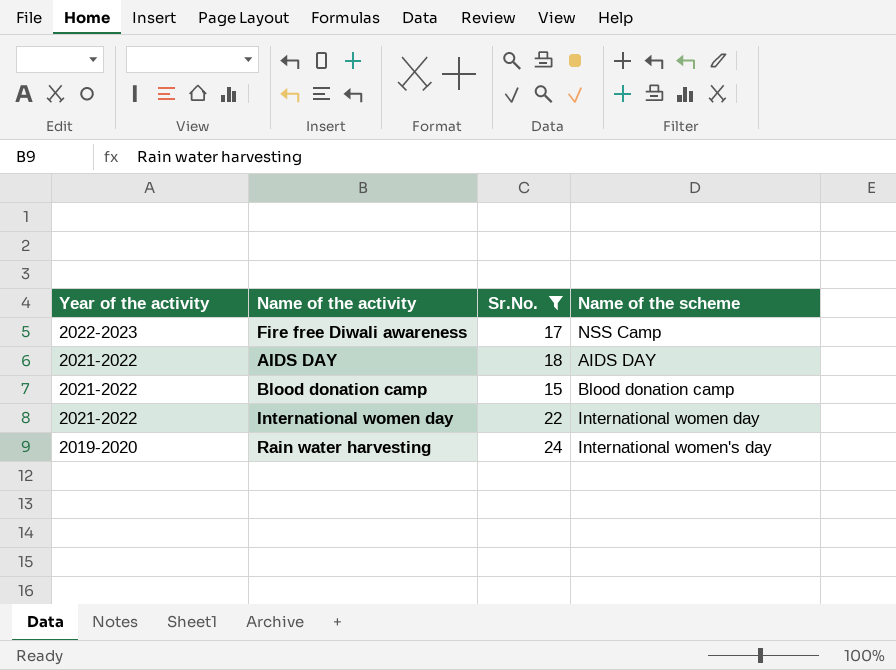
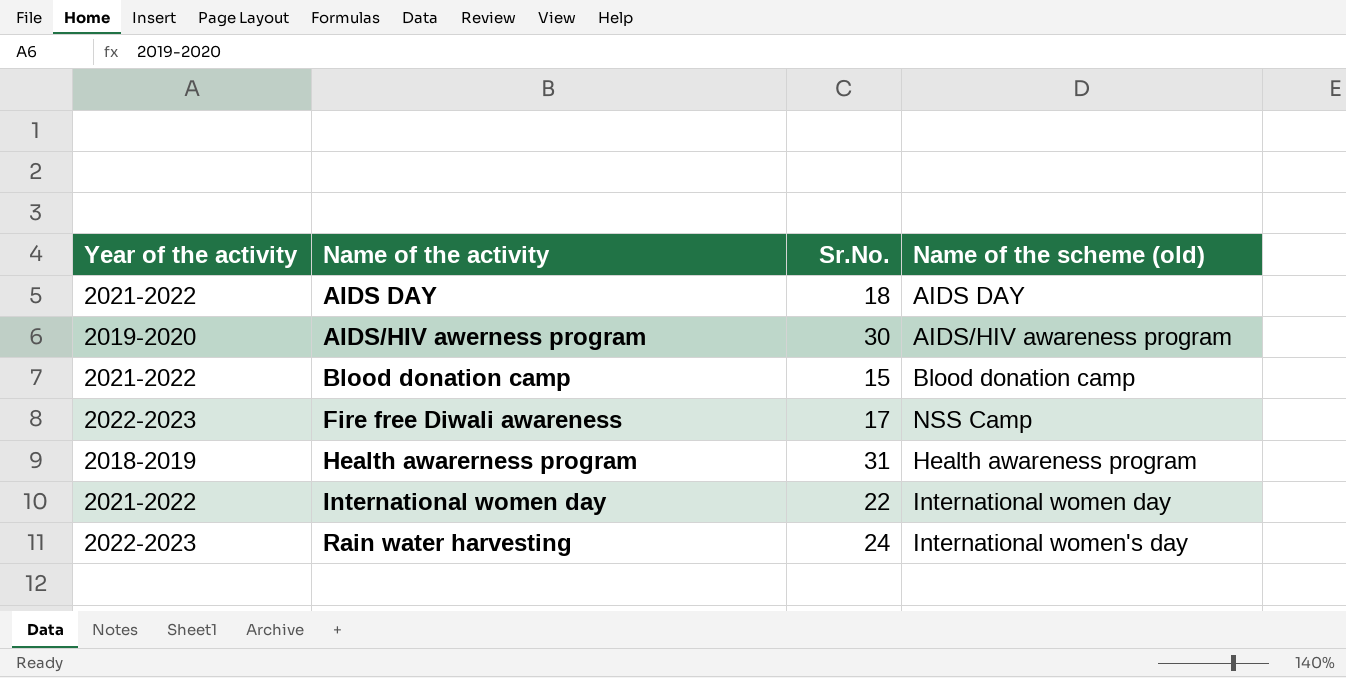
filter: Sr.No. <= 24 -> none
row order: Year of the activity descending -> Name of the activity ascending
column name: Name of the scheme -> Name of the scheme (old)
Rain water harvesting | Year of the activity: 2019-2020 -> 2022-2023

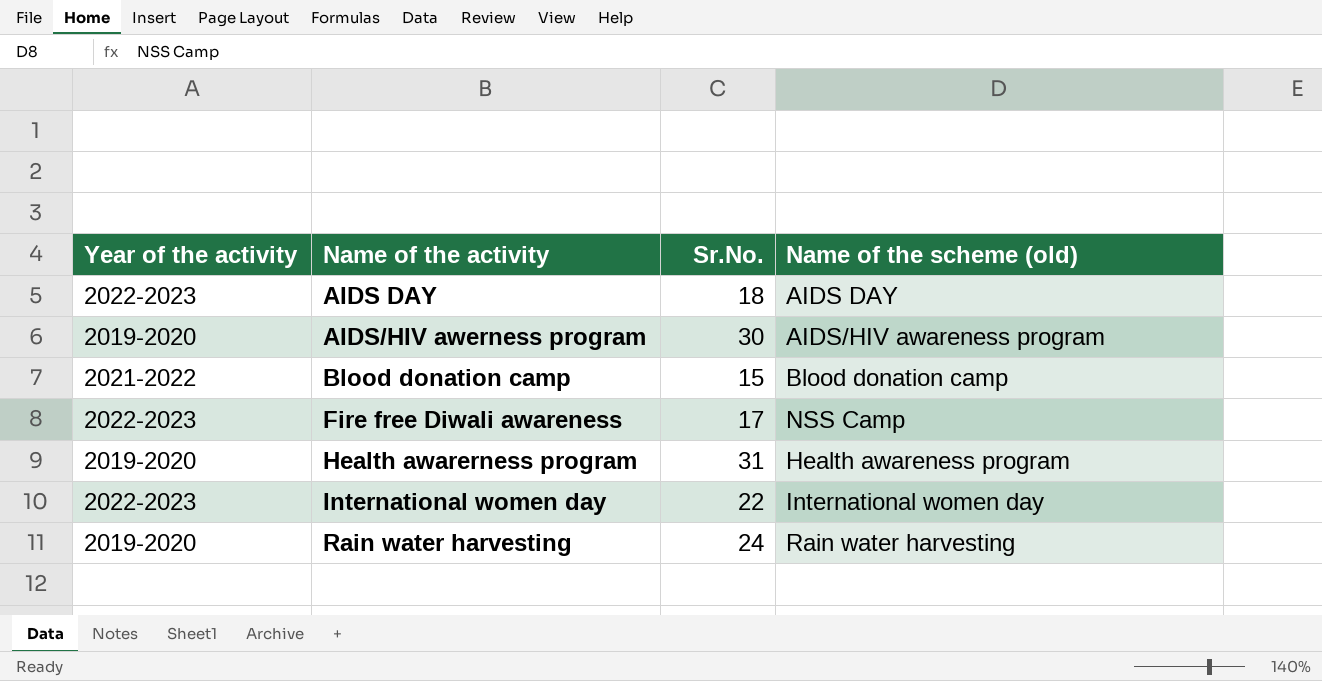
AIDS DAY | Year of the activity: 2021-2022 -> 2022-2023
Health awarerness program | Year of the activity: 2018-2019 -> 2019-2020
International women day | Year of the activity: 2021-2022 -> 2022-2023
Rain water harvesting | Year of the activity: 2022-2023 -> 2019-2020
Rain water harvesting | Name of the scheme (old): International women's day -> Rain water harvesting

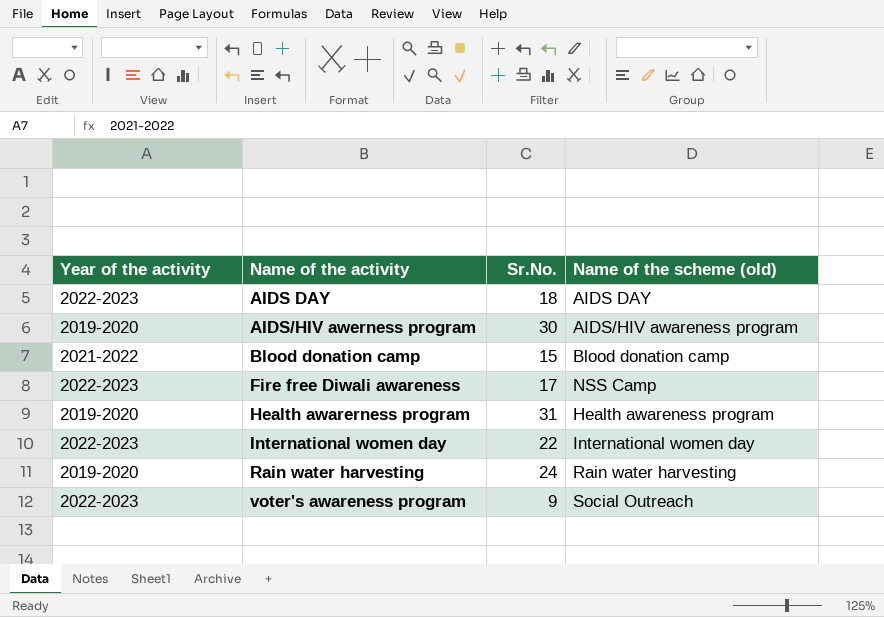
row voter's awareness program: none -> 2022-2023 | 9 | Social Outreach

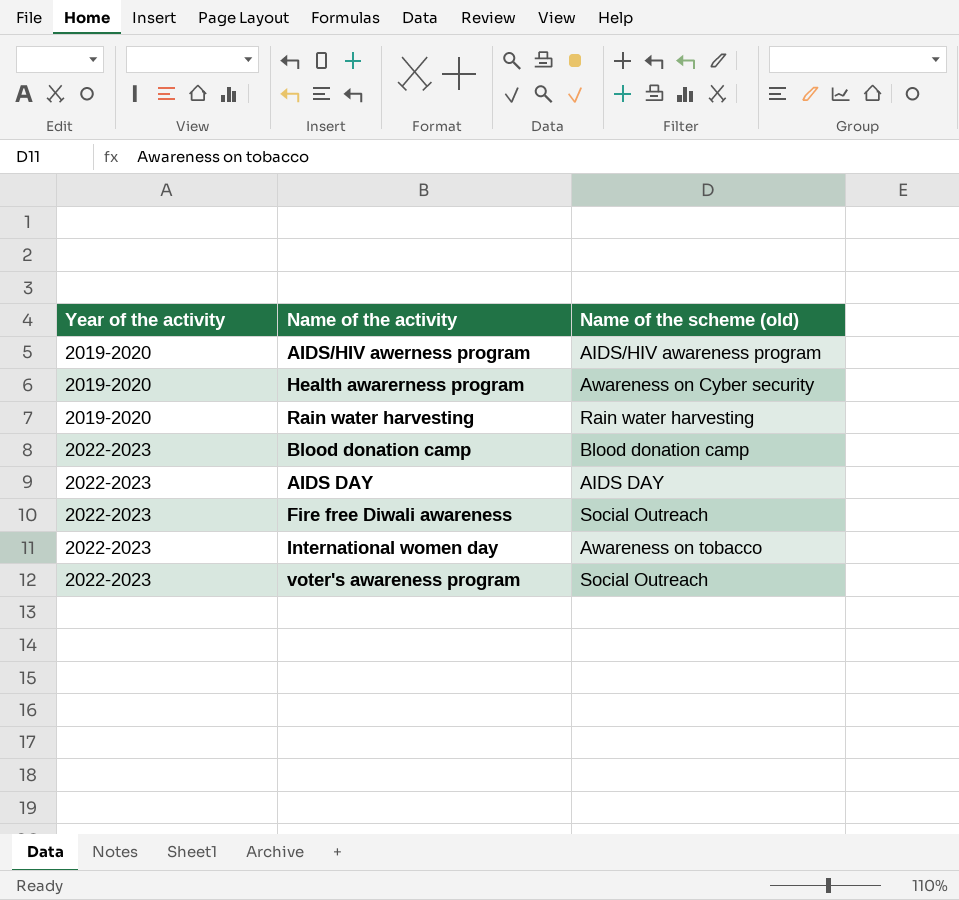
row order: Name of the activity ascending -> Year of the activity ascending
column Sr.No. | position: 3 -> none
Health awarerness program | Name of the scheme (old): Health awareness program -> Awareness on Cyber security
Blood donation camp | Year of the activity: 2021-2022 -> 2022-2023
Fire free Diwali awareness | Name of the scheme (old): NSS Camp -> Social Outreach
International women day | Name of the scheme (old): International women day -> Awareness on tobacco

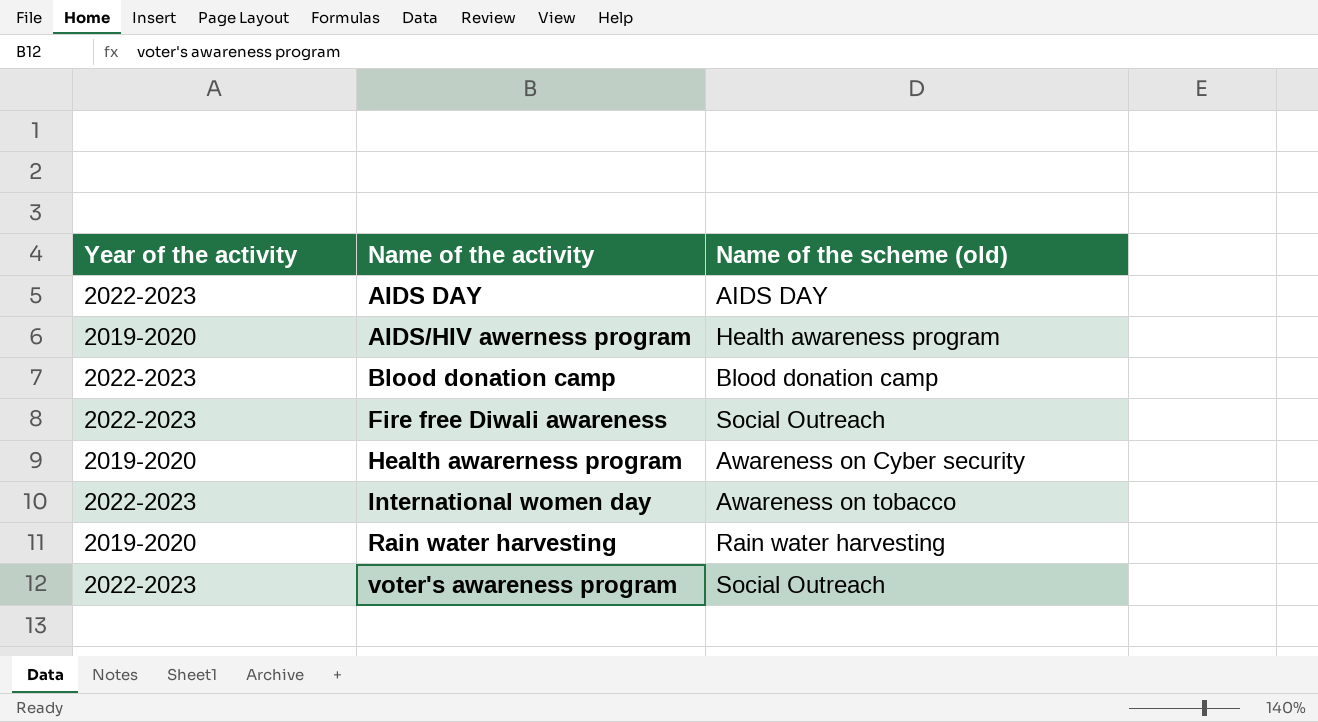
row order: Year of the activity ascending -> Name of the activity ascending
AIDS/HIV awerness program | Name of the scheme (old): AIDS/HIV awareness program -> Health awareness program

